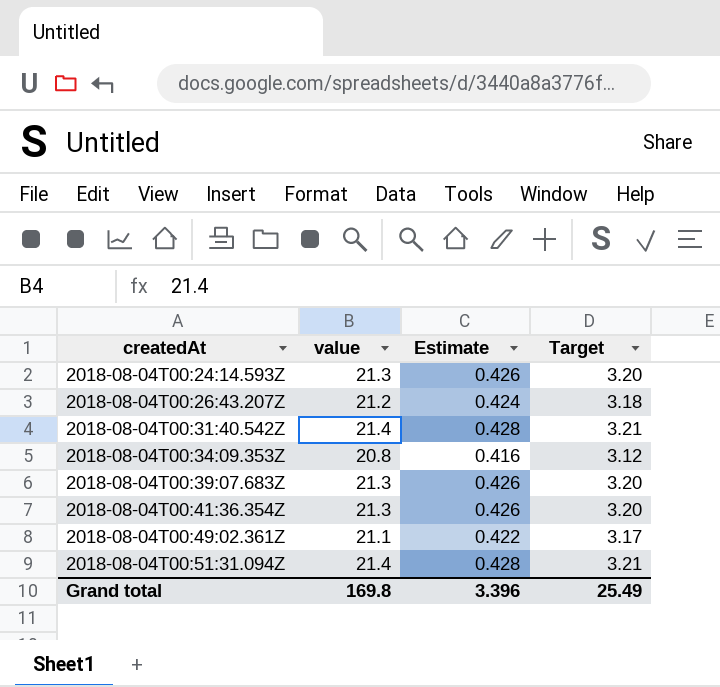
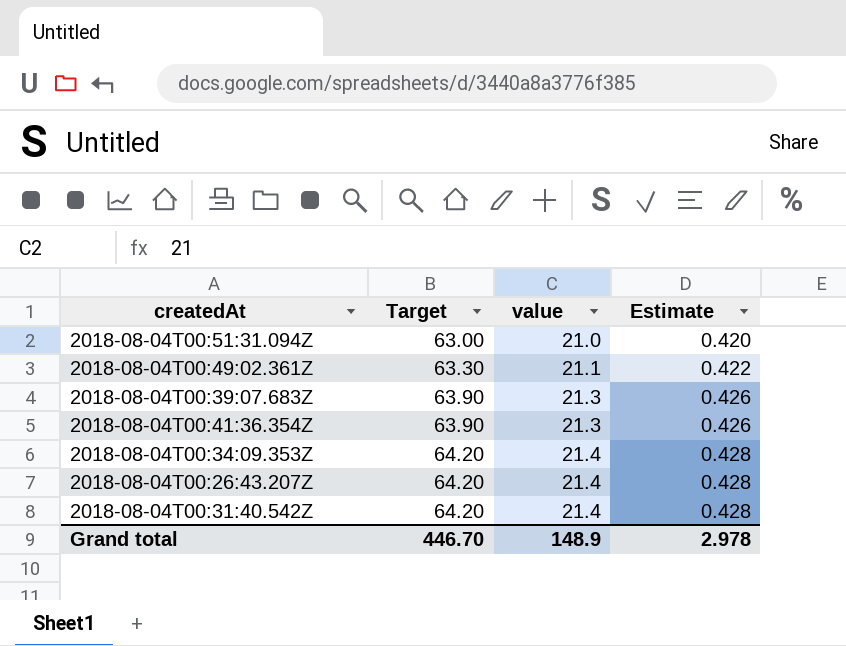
row order: createdAt ascending -> Target ascending
column Target | formula: [value] * 0.15 -> [value] * 3
column Target | position: 4 -> 2
row 2018-08-04T00:24:14.593Z: 21.3 | 0.426 | 3.20 -> none
2018-08-04T00:51:31.094Z | value: 21.4 -> 21.0
2018-08-04T00:51:31.094Z | Estimate: 0.428 -> 0.420
2018-08-04T00:34:09.353Z | value: 20.8 -> 21.4
2018-08-04T00:34:09.353Z | Estimate: 0.416 -> 0.428
2018-08-04T00:26:43.207Z | value: 21.2 -> 21.4
2018-08-04T00:26:43.207Z | Estimate: 0.424 -> 0.428
Grand total | Target: 25.49 -> 446.70
Grand total | value: 169.8 -> 148.9
Grand total | Estimate: 3.396 -> 2.978

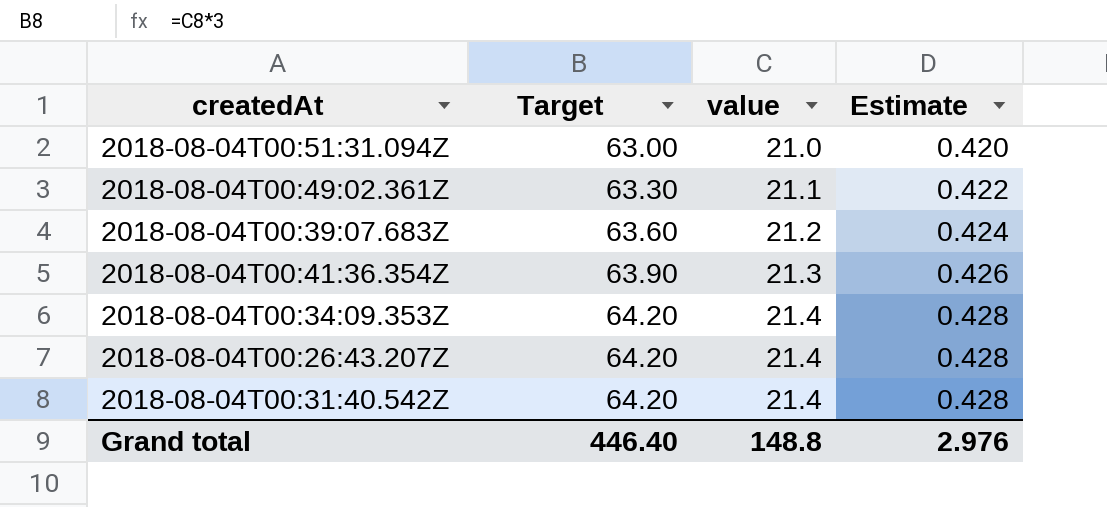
2018-08-04T00:39:07.683Z | Target: 63.90 -> 63.60
2018-08-04T00:39:07.683Z | value: 21.3 -> 21.2
2018-08-04T00:39:07.683Z | Estimate: 0.426 -> 0.424
Grand total | Target: 446.70 -> 446.40
Grand total | value: 148.9 -> 148.8
Grand total | Estimate: 2.978 -> 2.976

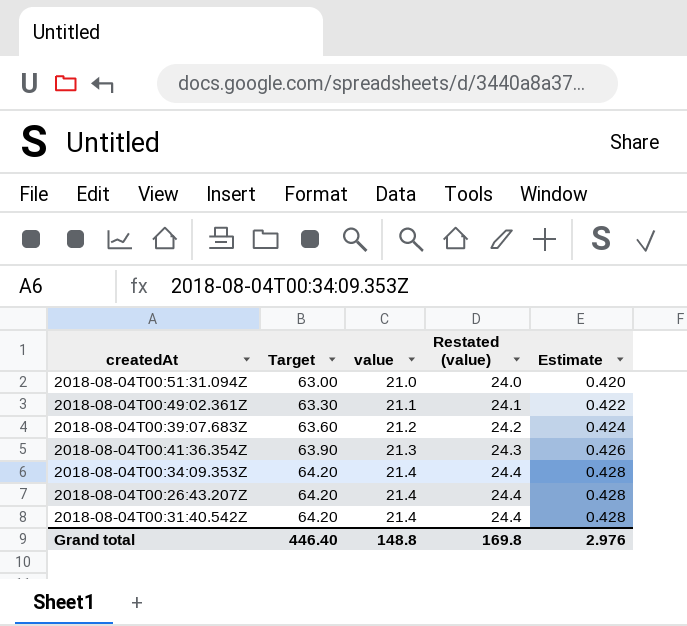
column Restated (value) | formula: none -> [value] + 3

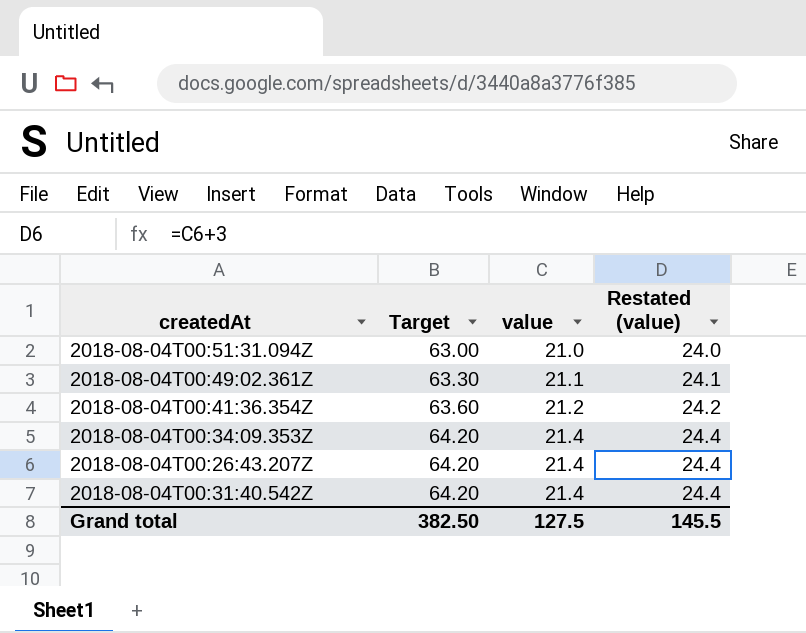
column Estimate | formula: [value] * 0.02 -> none
row 2018-08-04T00:39:07.683Z: 63.60 | 21.2 | 24.2 | 0.424 -> none
2018-08-04T00:41:36.354Z | Target: 63.90 -> 63.60
2018-08-04T00:41:36.354Z | value: 21.3 -> 21.2
2018-08-04T00:41:36.354Z | Restated (value): 24.3 -> 24.2
Grand total | Target: 446.40 -> 382.50
Grand total | value: 148.8 -> 127.5
Grand total | Restated (value): 169.8 -> 145.5

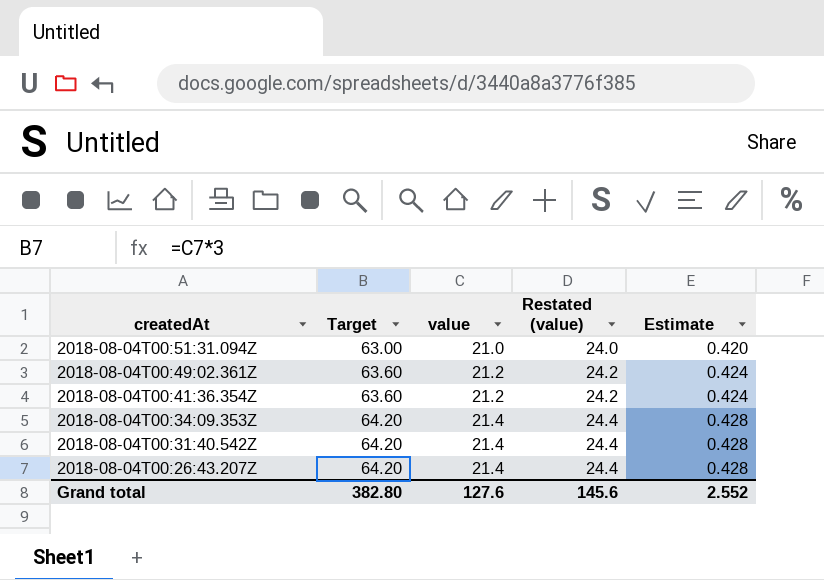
row order: Target ascending -> createdAt descending
column Estimate | formula: none -> [value] * 0.02
2018-08-04T00:49:02.361Z | Target: 63.30 -> 63.60
2018-08-04T00:49:02.361Z | value: 21.1 -> 21.2
2018-08-04T00:49:02.361Z | Restated (value): 24.1 -> 24.2
Grand total | Target: 382.50 -> 382.80
Grand total | value: 127.5 -> 127.6
Grand total | Restated (value): 145.5 -> 145.6

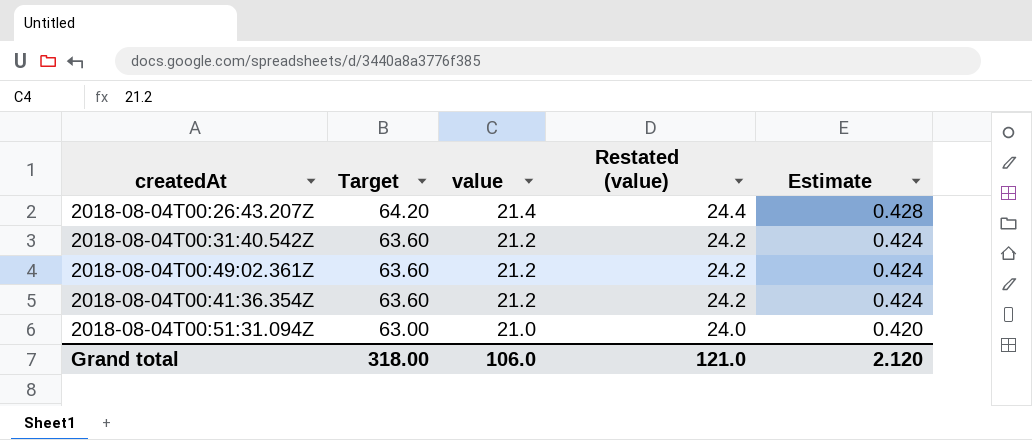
row order: createdAt descending -> Target descending
row 2018-08-04T00:34:09.353Z: 64.20 | 21.4 | 24.4 | 0.428 -> none
2018-08-04T00:31:40.542Z | Target: 64.20 -> 63.60
2018-08-04T00:31:40.542Z | value: 21.4 -> 21.2
2018-08-04T00:31:40.542Z | Restated (value): 24.4 -> 24.2
2018-08-04T00:31:40.542Z | Estimate: 0.428 -> 0.424
Grand total | Target: 382.80 -> 318.00
Grand total | value: 127.6 -> 106.0
Grand total | Restated (value): 145.6 -> 121.0
Grand total | Estimate: 2.552 -> 2.120

